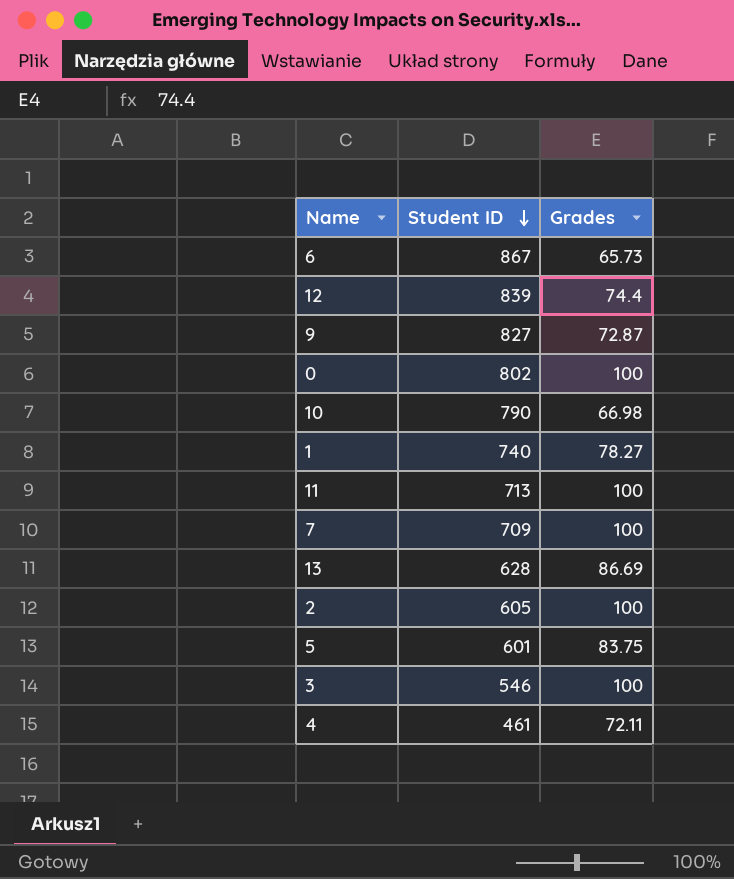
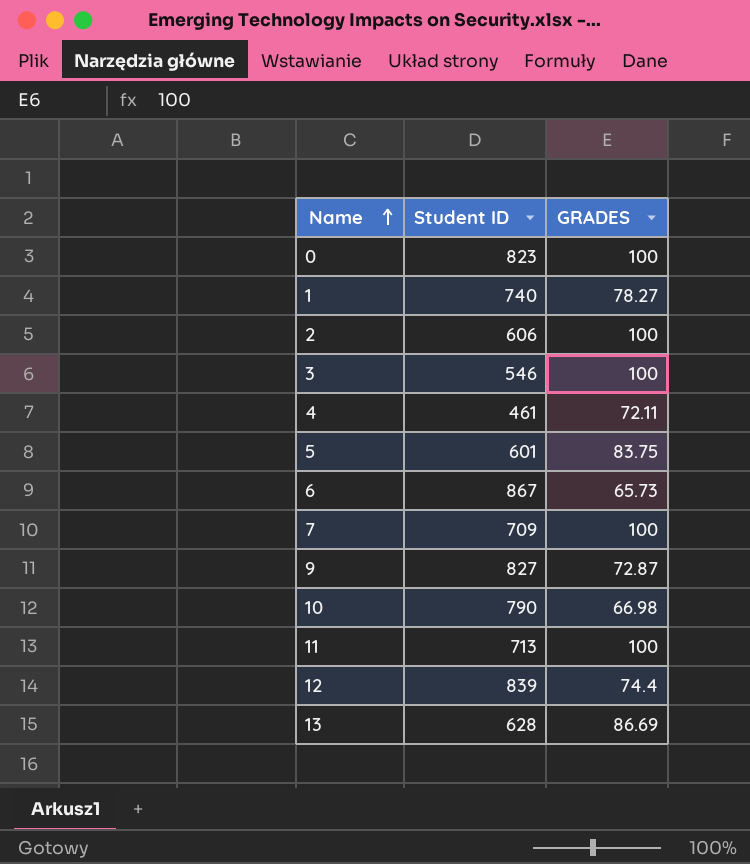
row order: Student ID descending -> Name ascending
column name: Grades -> GRADES
0 | Student ID: 802 -> 823
2 | Student ID: 605 -> 606

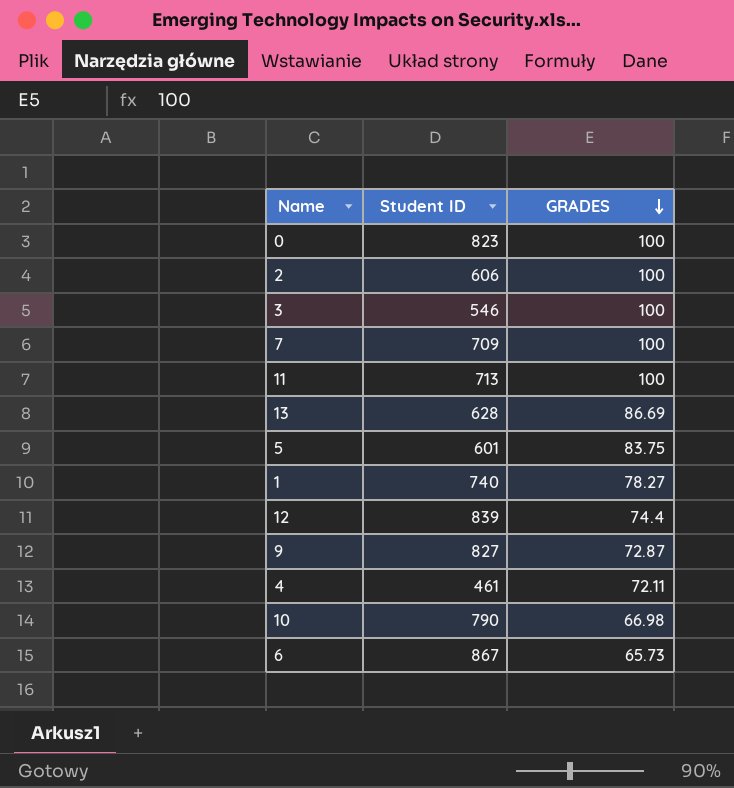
row order: Name ascending -> GRADES descending

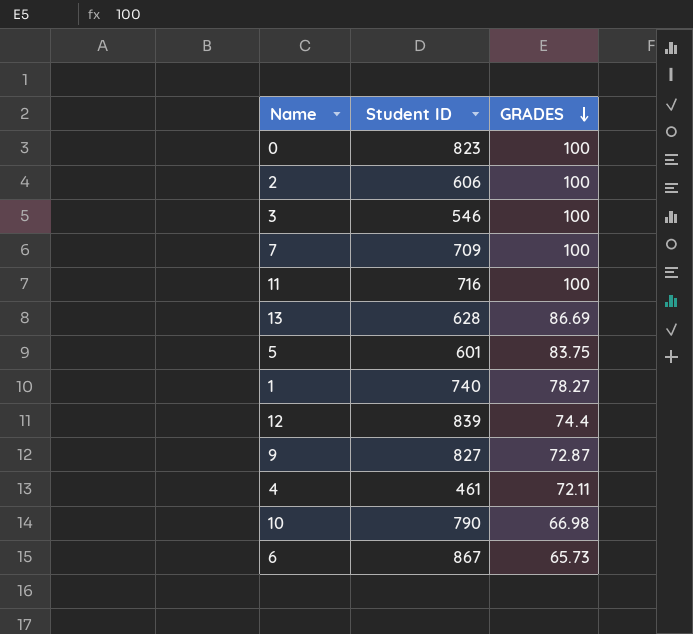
11 | Student ID: 713 -> 716

